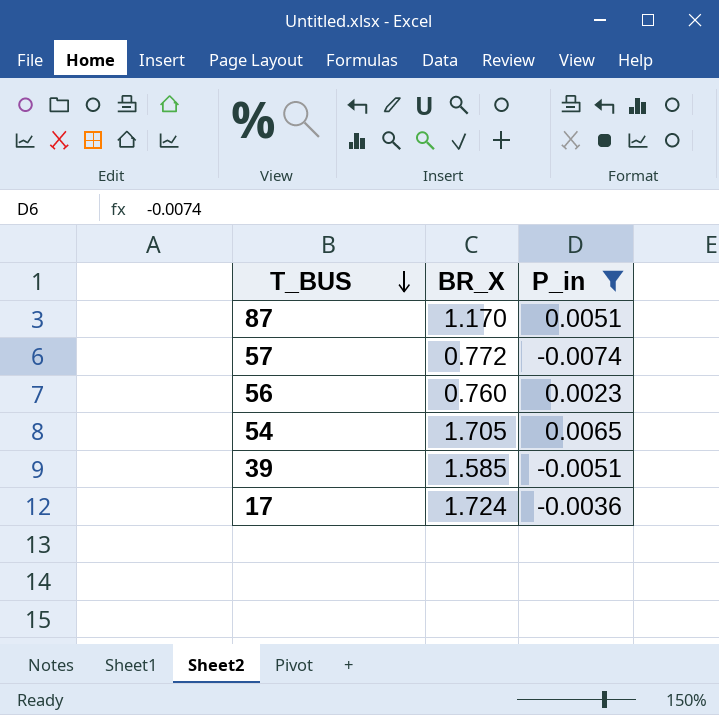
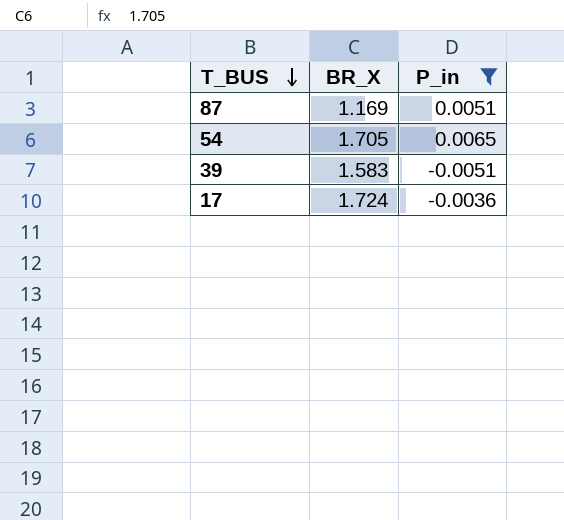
row 57: 0.772 | -0.0074 -> none
row 56: 0.760 | 0.0023 -> none
87 | BR_X: 1.170 -> 1.169
39 | BR_X: 1.585 -> 1.583

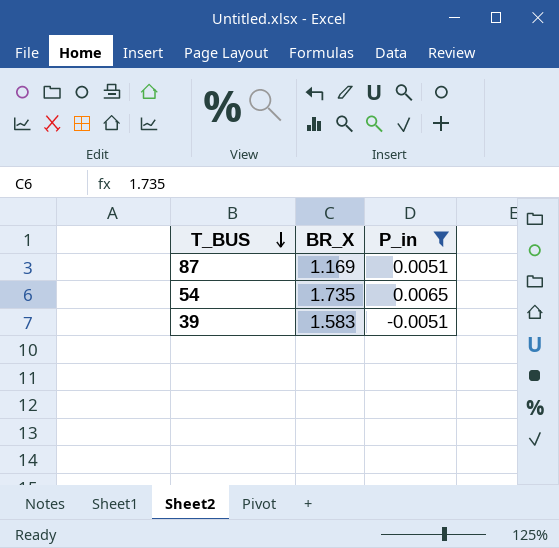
row 17: 1.724 | -0.0036 -> none
54 | BR_X: 1.705 -> 1.735

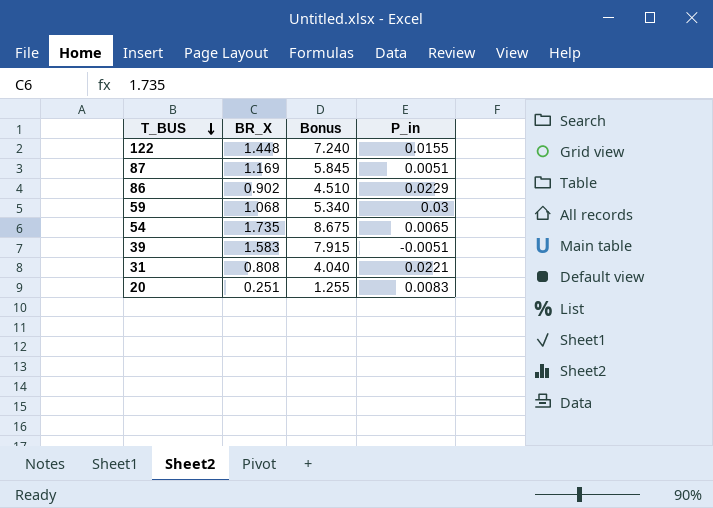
filter: P_in <= 0.0065 -> none
column Bonus | formula: none -> [BR_X] * 5

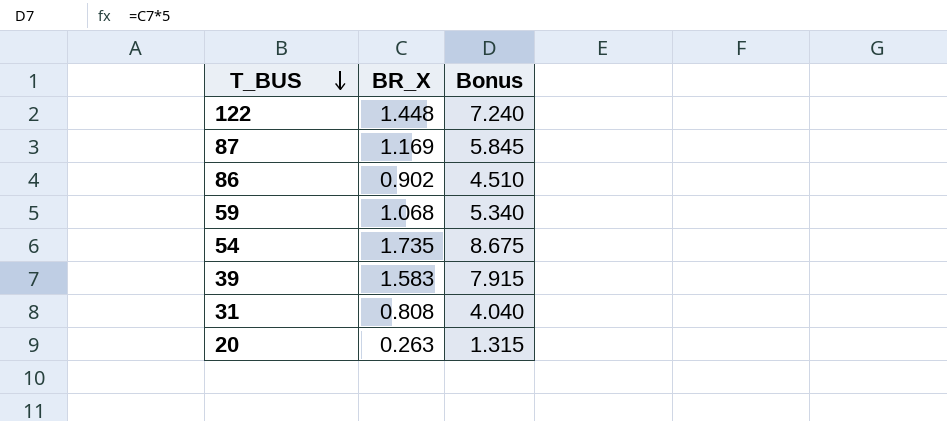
column P_in | position: 4 -> none
20 | BR_X: 0.251 -> 0.263
20 | Bonus: 1.255 -> 1.315

